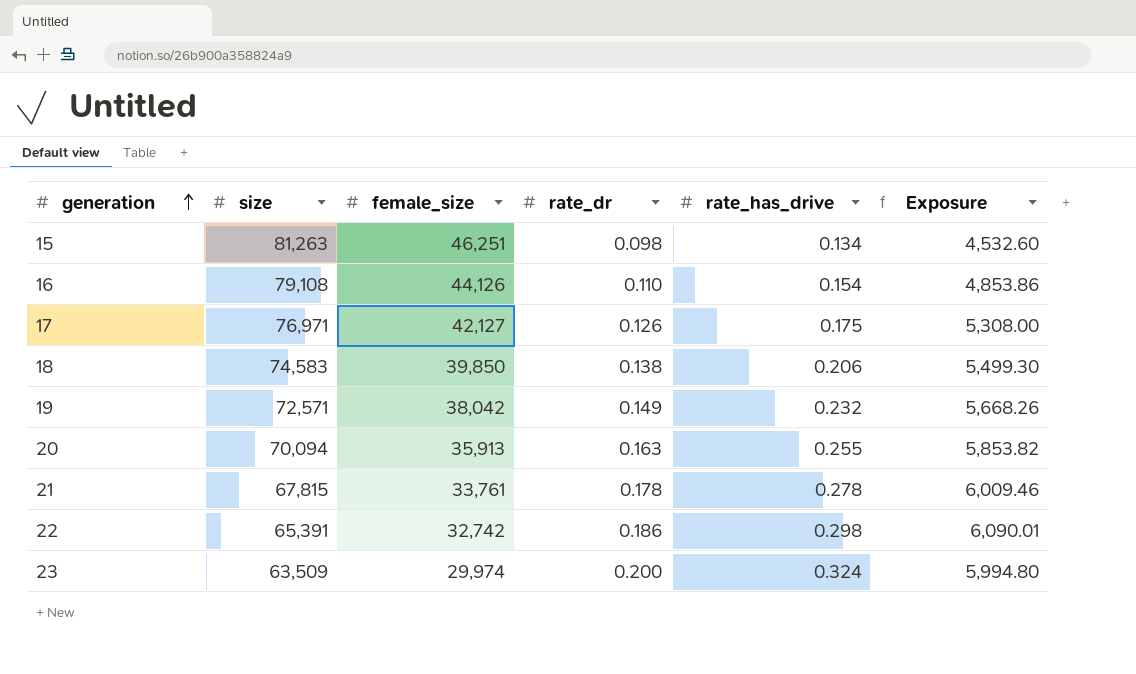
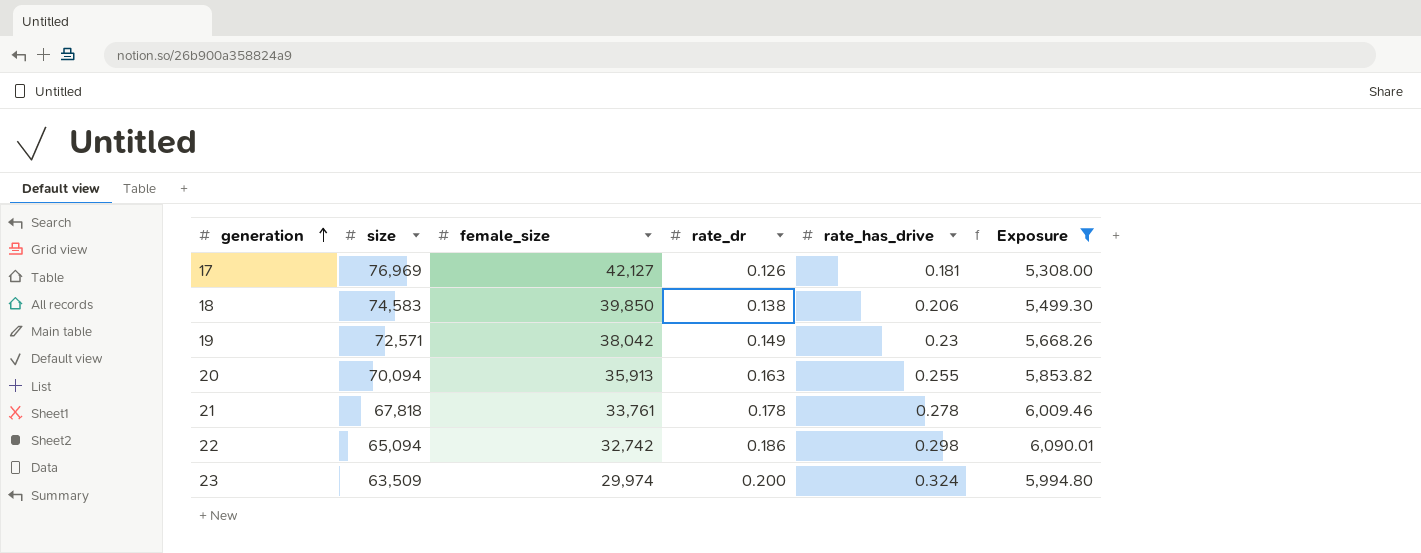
filter: none -> Exposure >= 5,308.00
17 | size: 76,971 -> 76,969
17 | rate_has_drive: 0.175 -> 0.181
19 | rate_has_drive: 0.232 -> 0.23
21 | size: 67,815 -> 67,818
22 | size: 65,391 -> 65,094

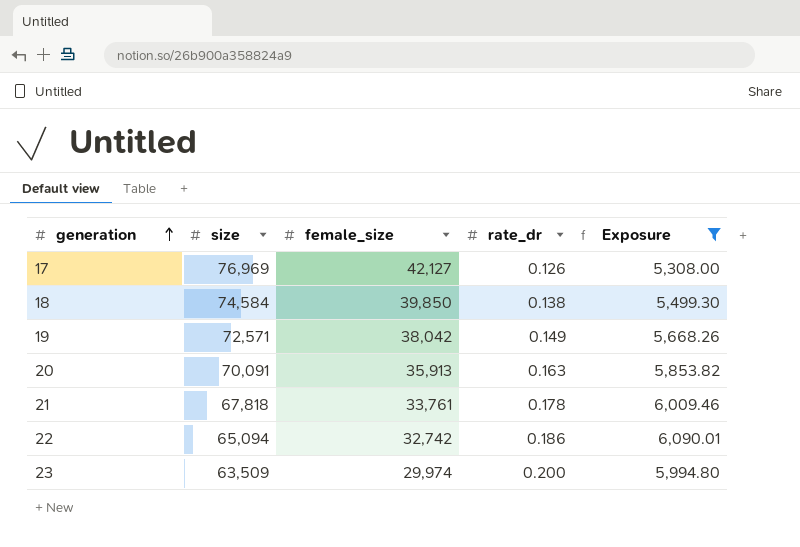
column rate_has_drive | position: 5 -> none
18 | size: 74,583 -> 74,584
20 | size: 70,094 -> 70,091

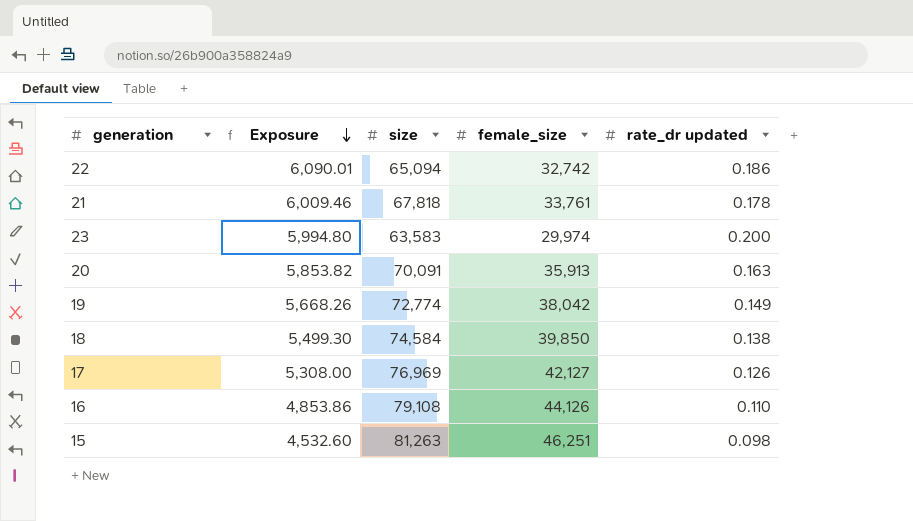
filter: Exposure >= 5,308.00 -> none
row order: generation ascending -> Exposure descending
column Exposure | position: 5 -> 2
column name: rate_dr -> rate_dr updated
23 | size: 63,509 -> 63,583
19 | size: 72,571 -> 72,774

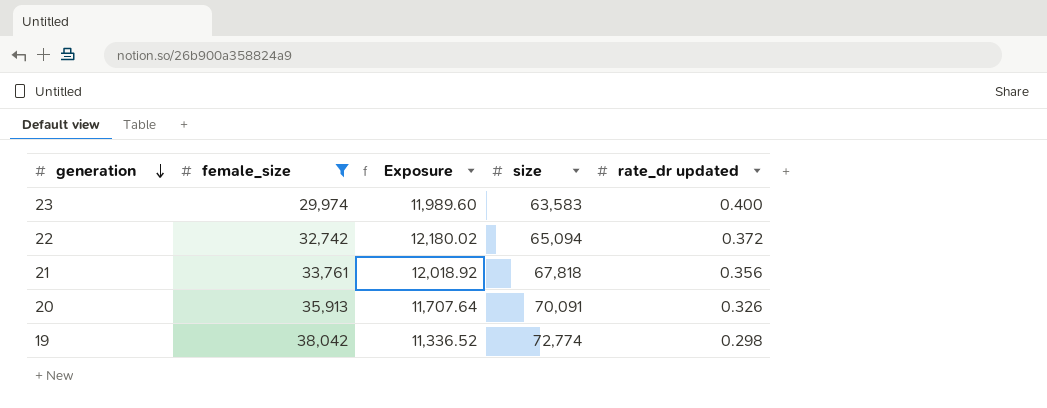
filter: none -> female_size <= 38,042
row order: Exposure descending -> generation descending
column female_size | position: 4 -> 2
23 | Exposure: 5,994.80 -> 11,989.60
23 | rate_dr updated: 0.200 -> 0.400
22 | Exposure: 6,090.01 -> 12,180.02
22 | rate_dr updated: 0.186 -> 0.372
21 | Exposure: 6,009.46 -> 12,018.92
21 | rate_dr updated: 0.178 -> 0.356
20 | Exposure: 5,853.82 -> 11,707.64
20 | rate_dr updated: 0.163 -> 0.326
19 | Exposure: 5,668.26 -> 11,336.52
19 | rate_dr updated: 0.149 -> 0.298

